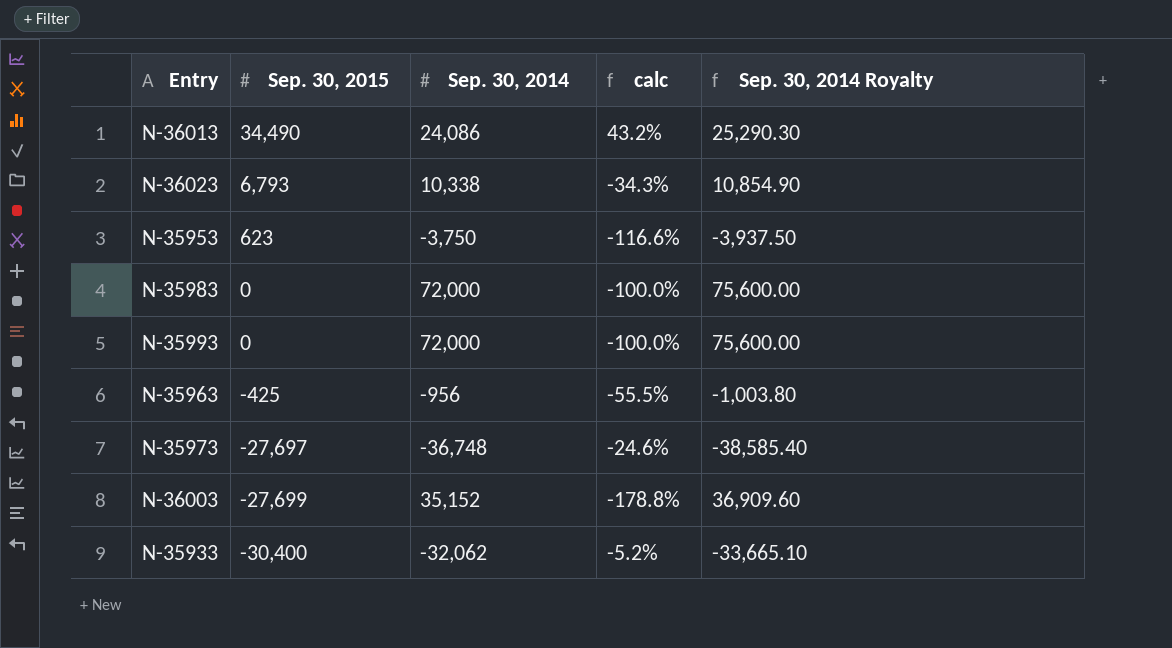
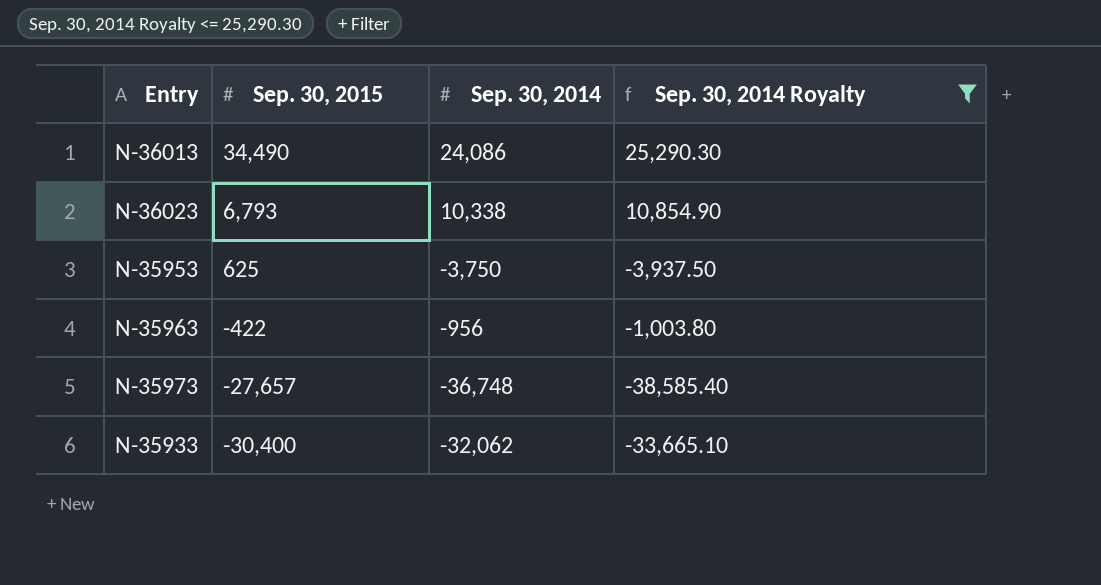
filter: none -> Sep. 30, 2014 Royalty <= 25,290.30
column calc | formula: ([Sep. 30, 2015] - [Sep. 30, 2014]) / [Sep. 30, 2014] -> none
N-35953 | Sep. 30, 2015: 623 -> 625
N-35963 | Sep. 30, 2015: -425 -> -422
N-35973 | Sep. 30, 2015: -27,697 -> -27,657

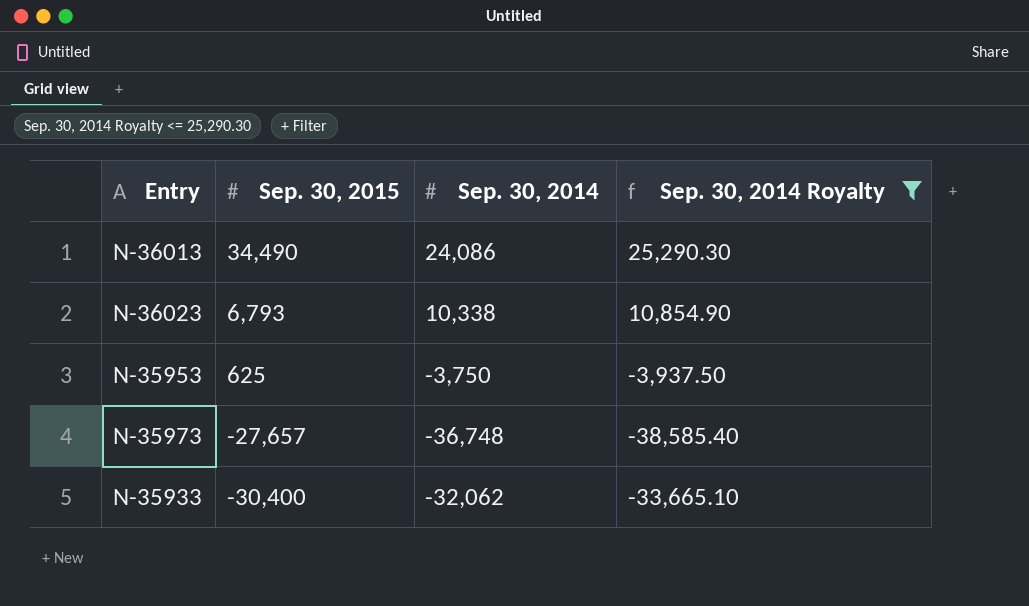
row N-35963: -422 | -956 | -1,003.80 -> none

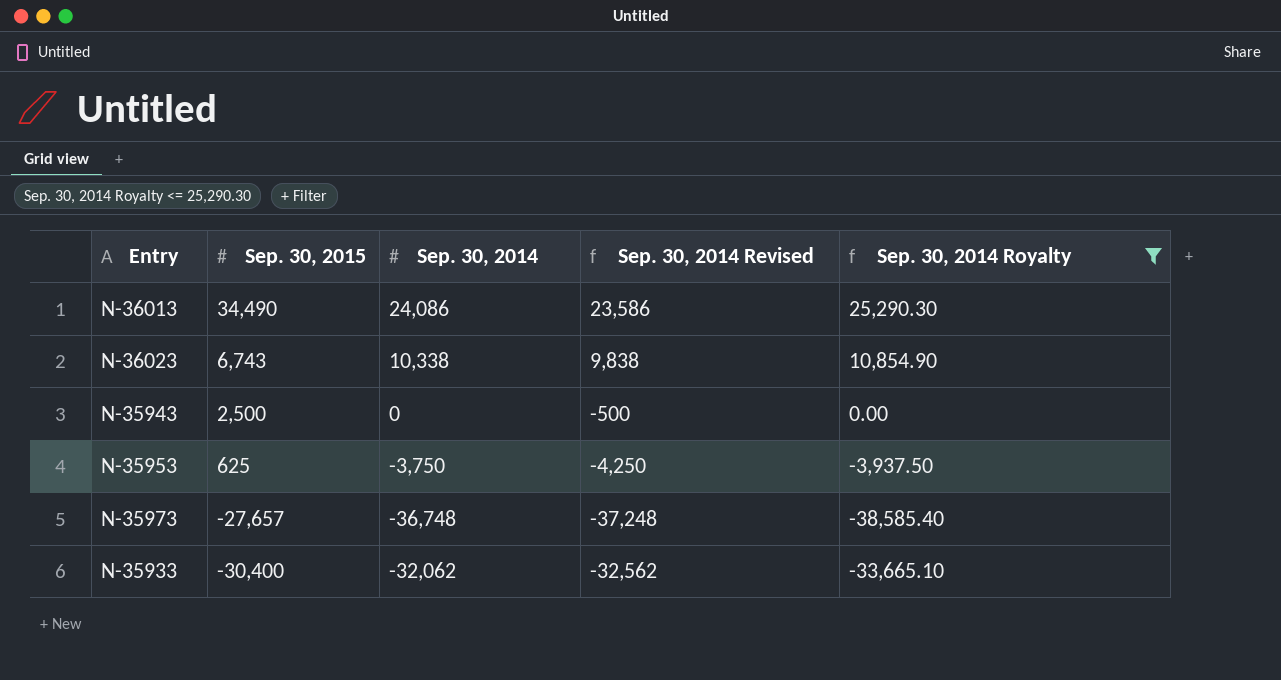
column Sep. 30, 2014 Revised | formula: none -> [Sep. 30, 2014] - 500
N-36023 | Sep. 30, 2015: 6,793 -> 6,743
row N-35943: none -> 2,500 | 0 | -500 | 0.00

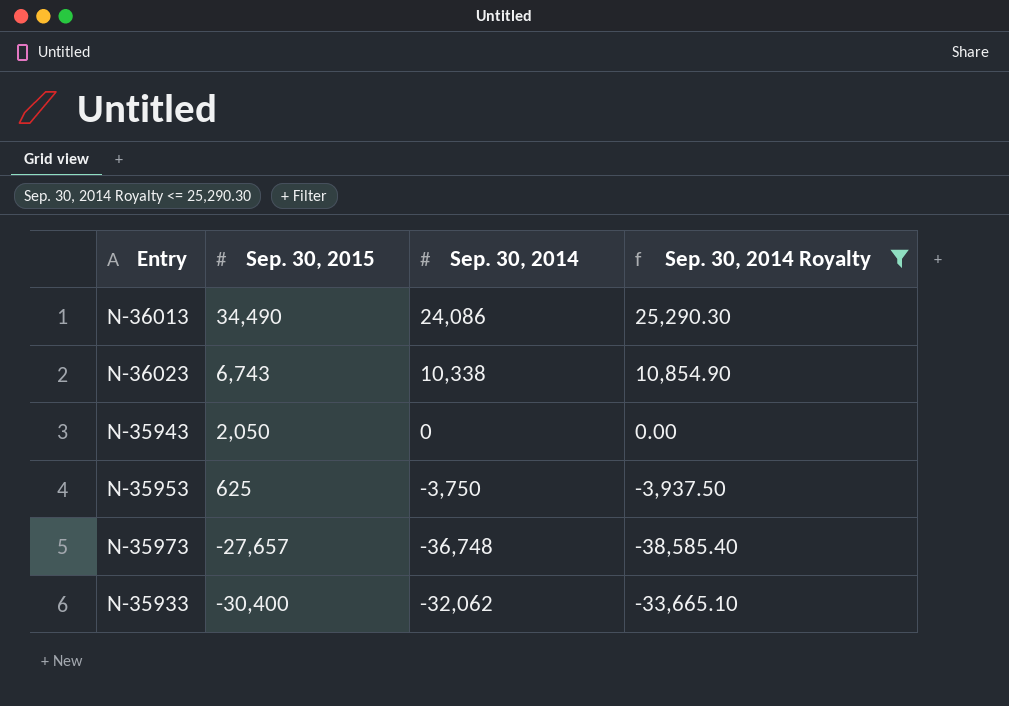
column Sep. 30, 2014 Revised | formula: [Sep. 30, 2014] - 500 -> none
N-35943 | Sep. 30, 2015: 2,500 -> 2,050

